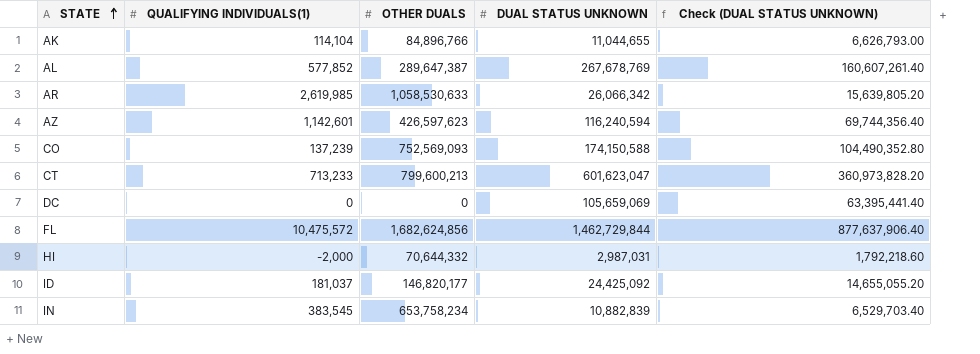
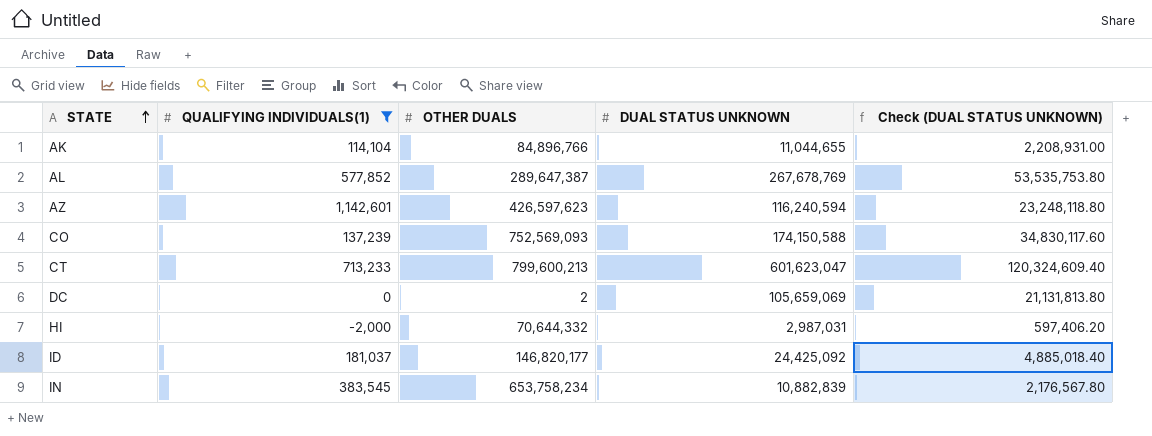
filter: none -> QUALIFYING INDIVIDUALS(1) <= 1,142,601
column Check (DUAL STATUS UNKNOWN) | formula: [DUAL STATUS UNKNOWN] * 0.6 -> [DUAL STATUS UNKNOWN] * 0.2
DC | OTHER DUALS: 0 -> 2

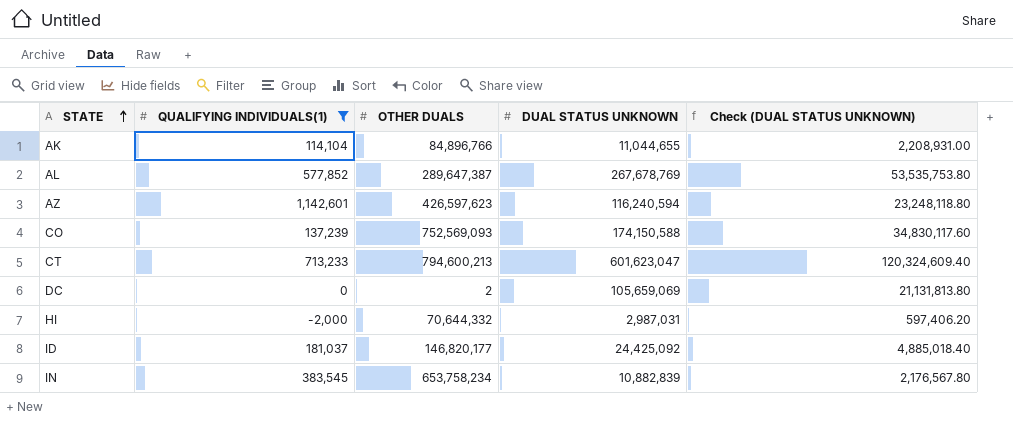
CT | OTHER DUALS: 799,600,213 -> 794,600,213

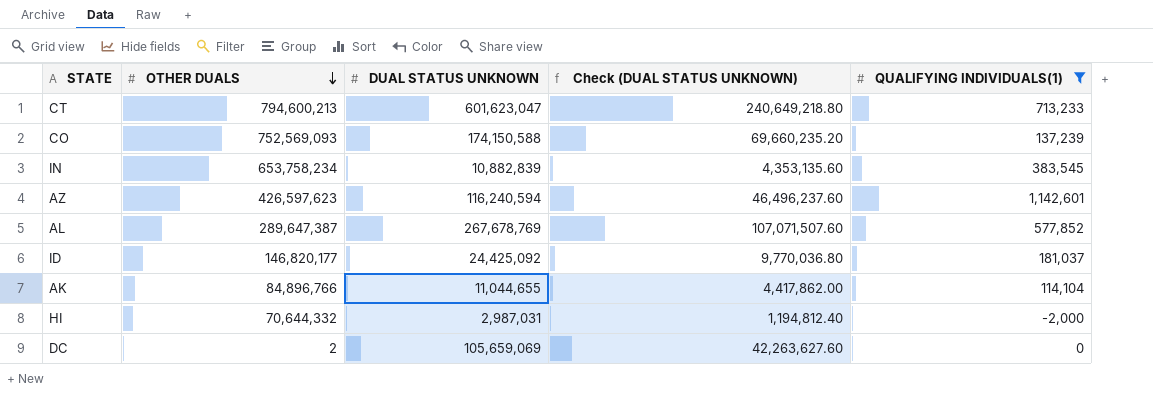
row order: STATE ascending -> OTHER DUALS descending
column Check (DUAL STATUS UNKNOWN) | formula: [DUAL STATUS UNKNOWN] * 0.2 -> [DUAL STATUS UNKNOWN] * 0.4
column QUALIFYING INDIVIDUALS(1) | position: 2 -> 5

